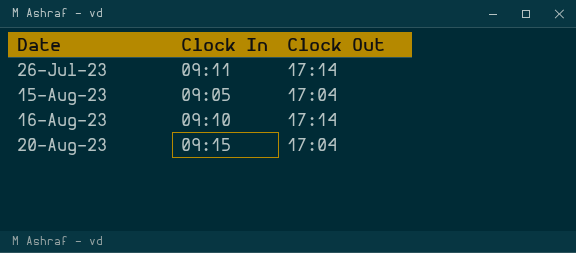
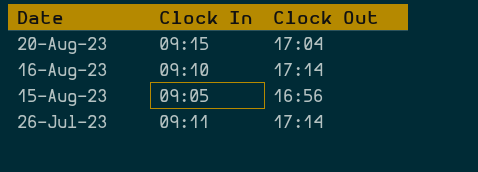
row order: Date ascending -> Date descending
15-Aug-23 | Clock Out: 17:04 -> 16:56

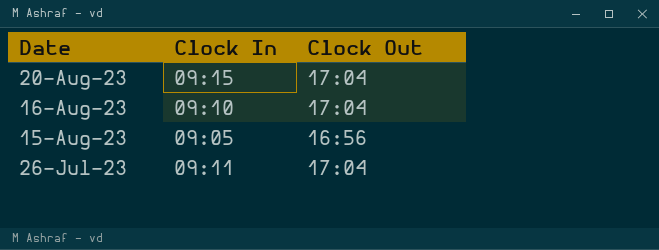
16-Aug-23 | Clock Out: 17:14 -> 17:04
26-Jul-23 | Clock Out: 17:14 -> 17:04

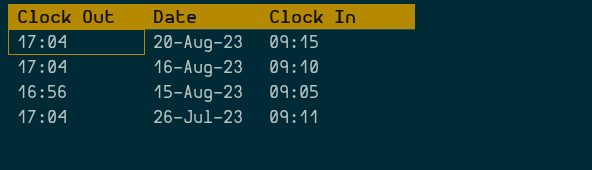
column Clock Out | position: 3 -> 1

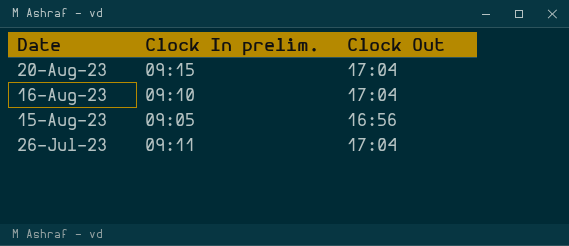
column name: Clock In -> Clock In prelim.
column Clock Out | position: 1 -> 3

